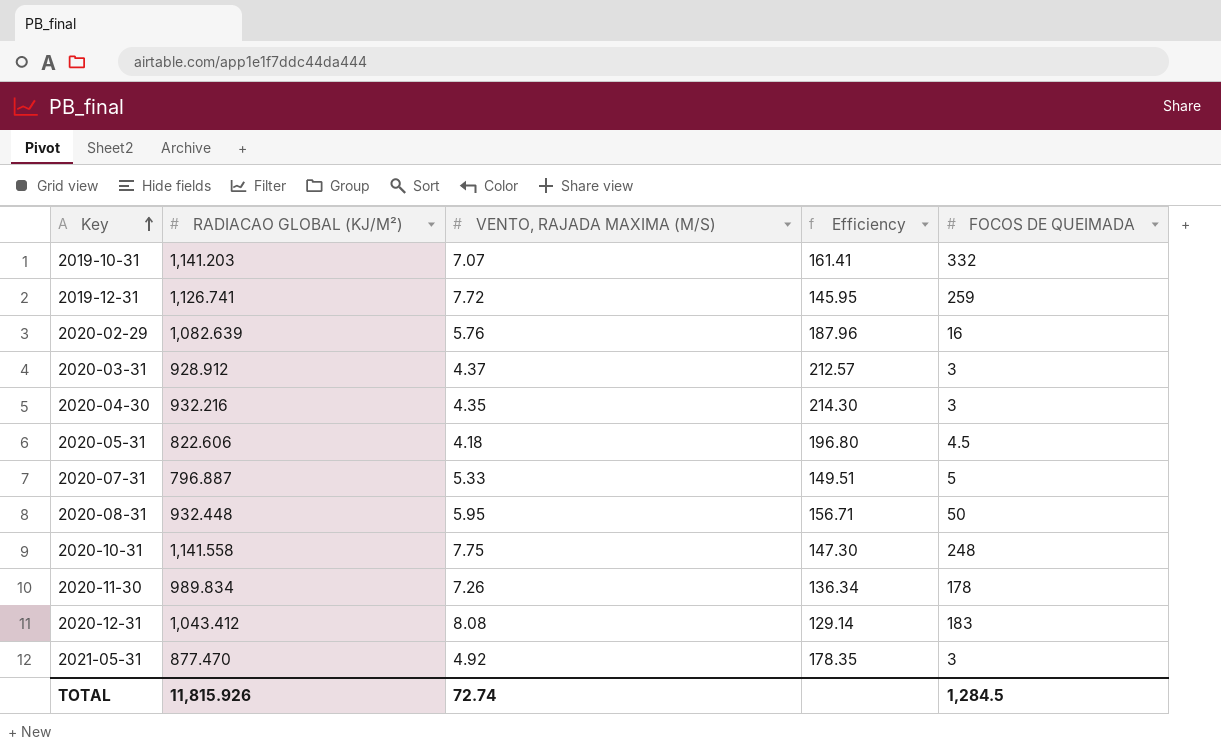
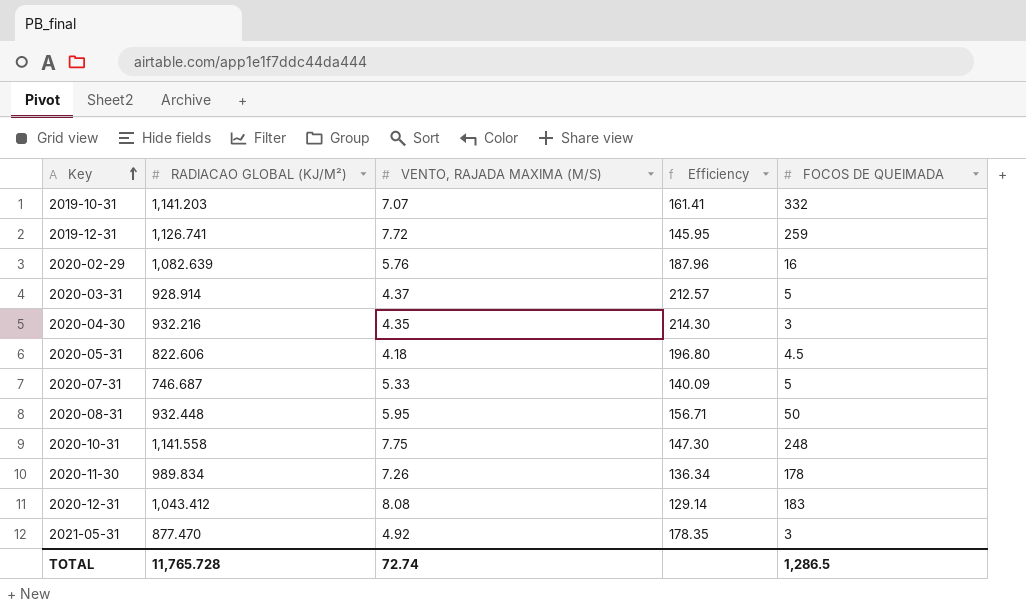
2020-03-31 | RADIACAO GLOBAL (KJ/M²): 928.912 -> 928.914
2020-03-31 | FOCOS DE QUEIMADA: 3 -> 5
2020-07-31 | RADIACAO GLOBAL (KJ/M²): 796.887 -> 746.687
2020-07-31 | Efficiency: 149.51 -> 140.09
TOTAL | RADIACAO GLOBAL (KJ/M²): 11,815.926 -> 11,765.728
TOTAL | FOCOS DE QUEIMADA: 1,284.5 -> 1,286.5

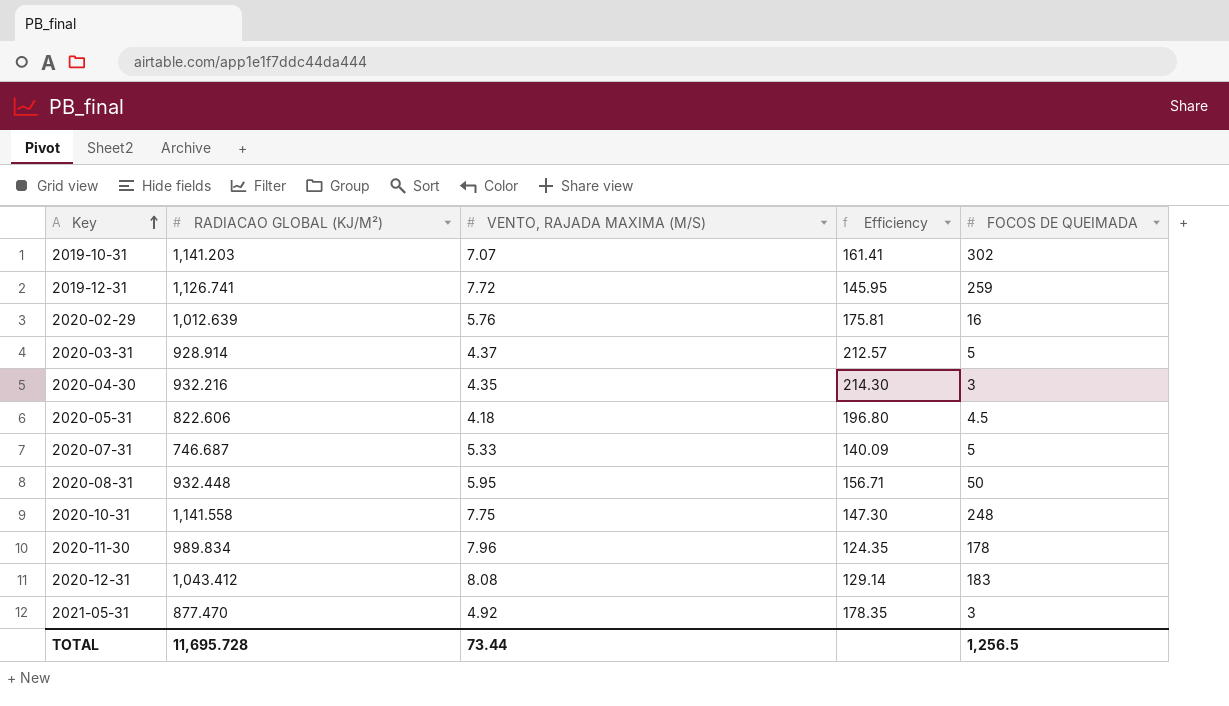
2019-10-31 | FOCOS DE QUEIMADA: 332 -> 302
2020-02-29 | RADIACAO GLOBAL (KJ/M²): 1,082.639 -> 1,012.639
2020-02-29 | Efficiency: 187.96 -> 175.81
2020-11-30 | VENTO, RAJADA MAXIMA (M/S): 7.26 -> 7.96
2020-11-30 | Efficiency: 136.34 -> 124.35
TOTAL | RADIACAO GLOBAL (KJ/M²): 11,765.728 -> 11,695.728
TOTAL | VENTO, RAJADA MAXIMA (M/S): 72.74 -> 73.44
TOTAL | FOCOS DE QUEIMADA: 1,286.5 -> 1,256.5

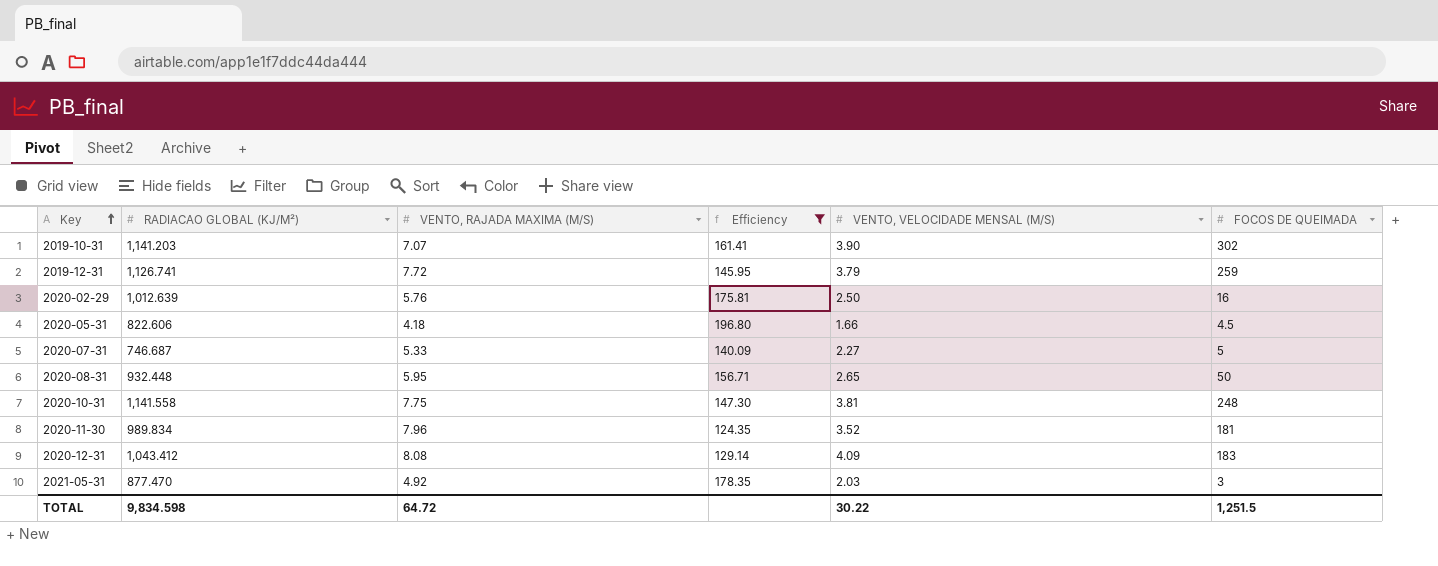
filter: none -> Efficiency <= 196.80
column VENTO, VELOCIDADE MENSAL (M/S) | position: none -> 5
2020-11-30 | FOCOS DE QUEIMADA: 178 -> 181
TOTAL | RADIACAO GLOBAL (KJ/M²): 11,695.728 -> 9,834.598
TOTAL | VENTO, RAJADA MAXIMA (M/S): 73.44 -> 64.72
TOTAL | FOCOS DE QUEIMADA: 1,256.5 -> 1,251.5

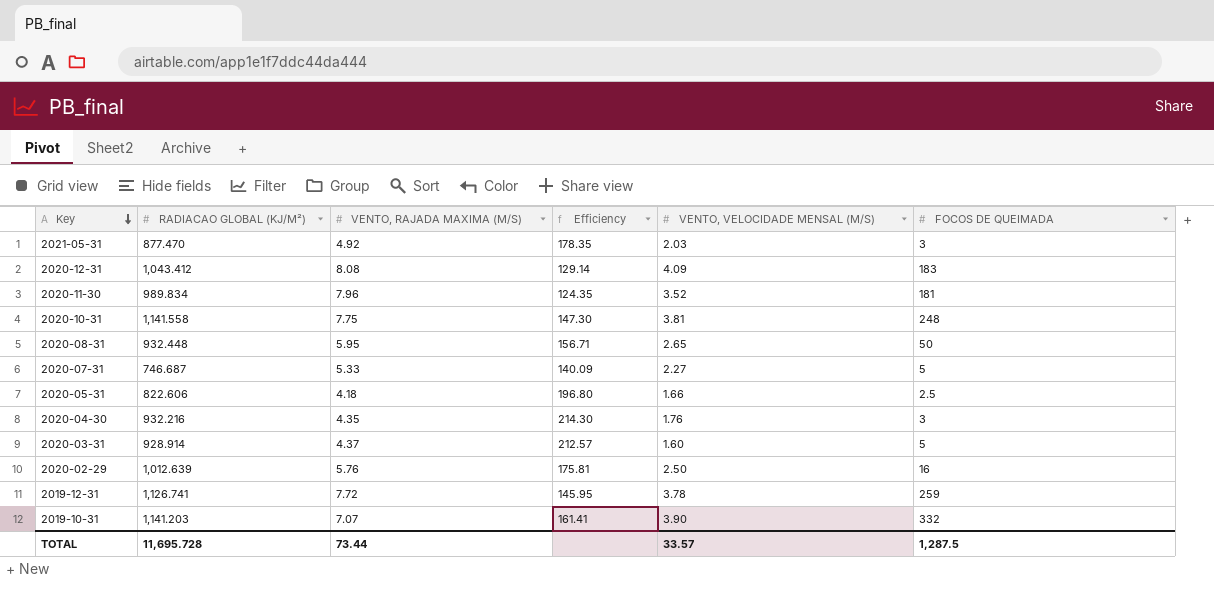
filter: Efficiency <= 196.80 -> none
row order: Key ascending -> Key descending
2020-05-31 | FOCOS DE QUEIMADA: 4.5 -> 2.5
2019-12-31 | VENTO, VELOCIDADE MENSAL (M/S): 3.79 -> 3.78
2019-10-31 | FOCOS DE QUEIMADA: 302 -> 332
TOTAL | RADIACAO GLOBAL (KJ/M²): 9,834.598 -> 11,695.728
TOTAL | VENTO, RAJADA MAXIMA (M/S): 64.72 -> 73.44
TOTAL | VENTO, VELOCIDADE MENSAL (M/S): 30.22 -> 33.57
TOTAL | FOCOS DE QUEIMADA: 1,251.5 -> 1,287.5

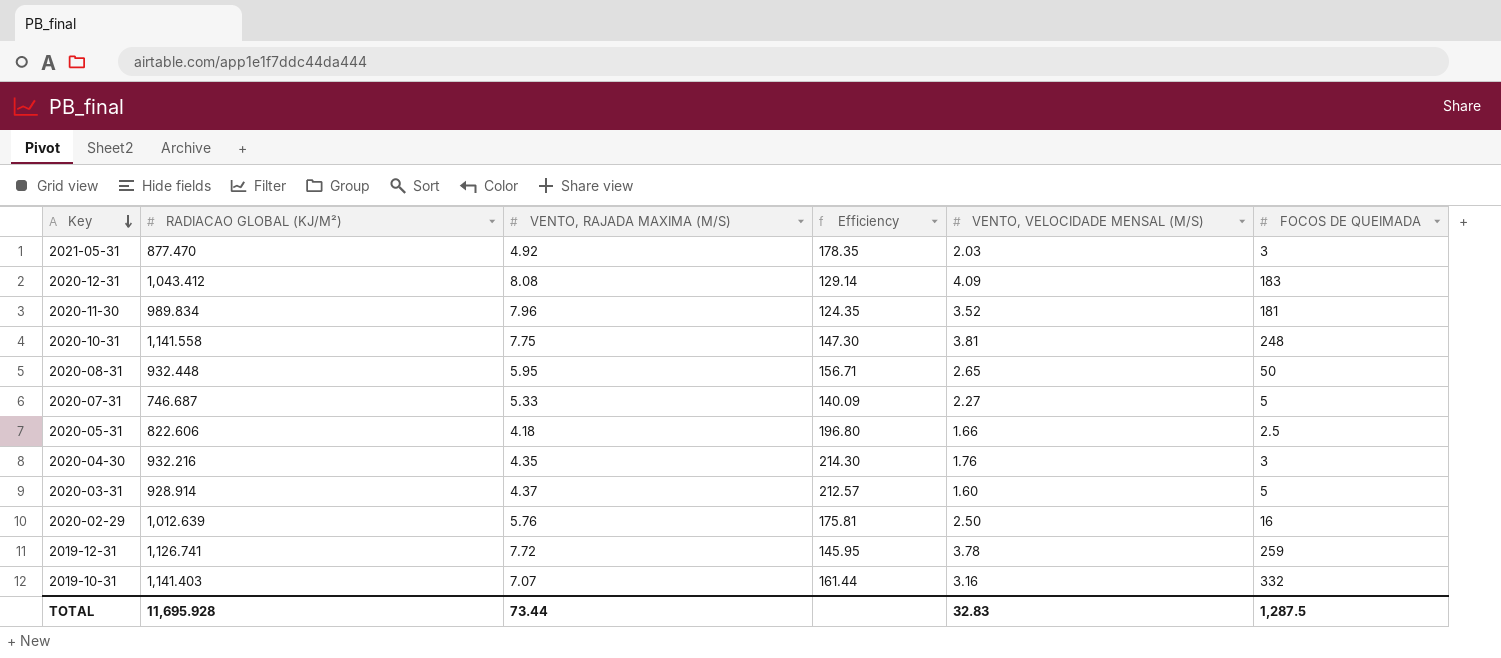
2019-10-31 | RADIACAO GLOBAL (KJ/M²): 1,141.203 -> 1,141.403
2019-10-31 | Efficiency: 161.41 -> 161.44
2019-10-31 | VENTO, VELOCIDADE MENSAL (M/S): 3.90 -> 3.16
TOTAL | RADIACAO GLOBAL (KJ/M²): 11,695.728 -> 11,695.928
TOTAL | VENTO, VELOCIDADE MENSAL (M/S): 33.57 -> 32.83

